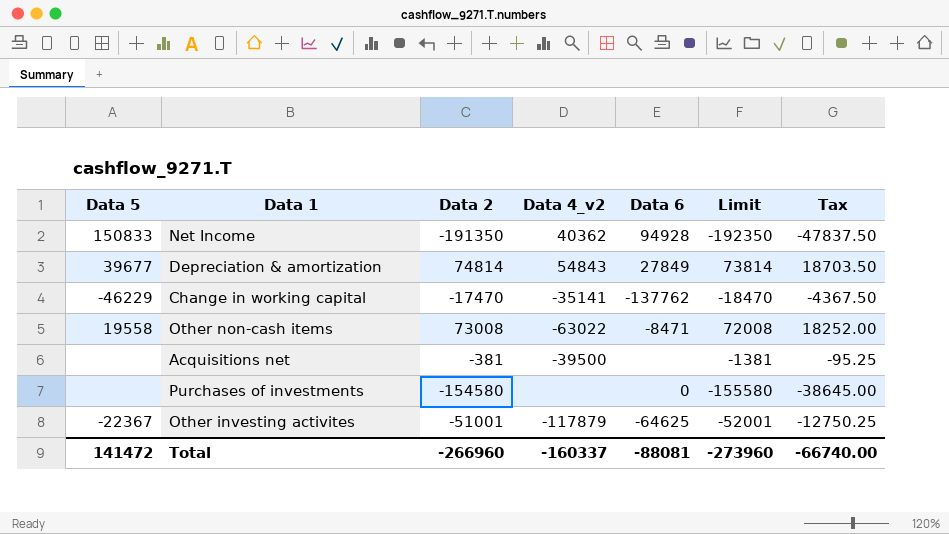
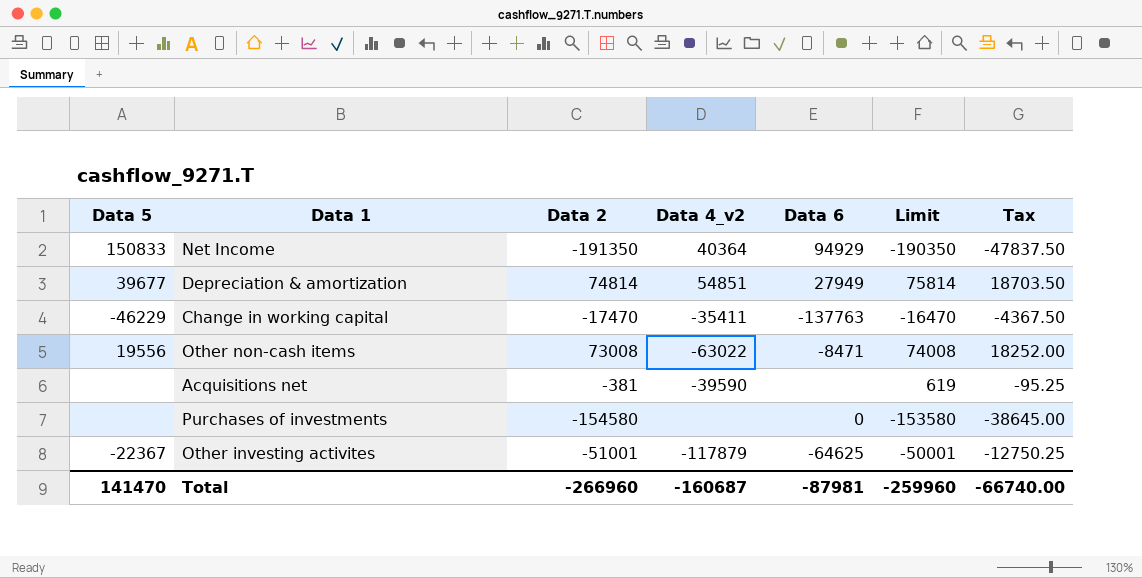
column Limit | formula: [Data 2] - 1000 -> [Data 2] + 1000
Net Income | Data 4_v2: 40362 -> 40364
Net Income | Data 6: 94928 -> 94929
Depreciation & amortization | Data 4_v2: 54843 -> 54851
Depreciation & amortization | Data 6: 27849 -> 27949
Change in working capital | Data 4_v2: -35141 -> -35411
Change in working capital | Data 6: -137762 -> -137763
Other non-cash items | Data 5: 19558 -> 19556
Acquisitions net | Data 4_v2: -39500 -> -39590
Total | Data 5: 141472 -> 141470
Total | Data 4_v2: -160337 -> -160687
Total | Data 6: -88081 -> -87981
Total | Limit: -273960 -> -259960

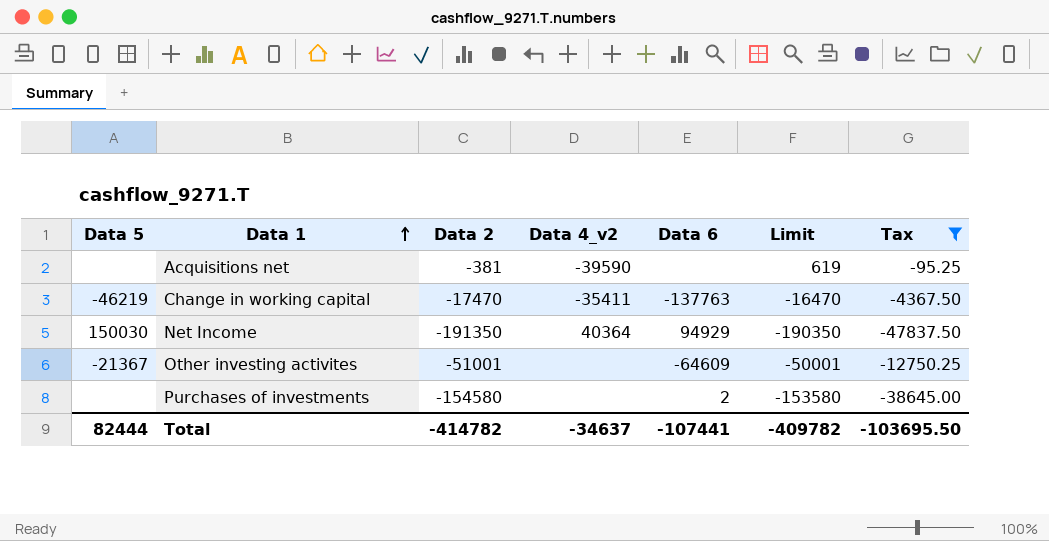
filter: none -> Tax <= -95.25
row order: none -> Data 1 ascending
Change in working capital | Data 5: -46229 -> -46219
Net Income | Data 5: 150833 -> 150030
Other investing activites | Data 5: -22367 -> -21367
Other investing activites | Data 4_v2: -117879 -> none
Other investing activites | Data 6: -64625 -> -64609
Purchases of investments | Data 6: 0 -> 2
Total | Data 5: 141470 -> 82444
Total | Data 2: -266960 -> -414782
Total | Data 4_v2: -160687 -> -34637
Total | Data 6: -87981 -> -107441
Total | Limit: -259960 -> -409782
Total | Tax: -66740.00 -> -103695.50

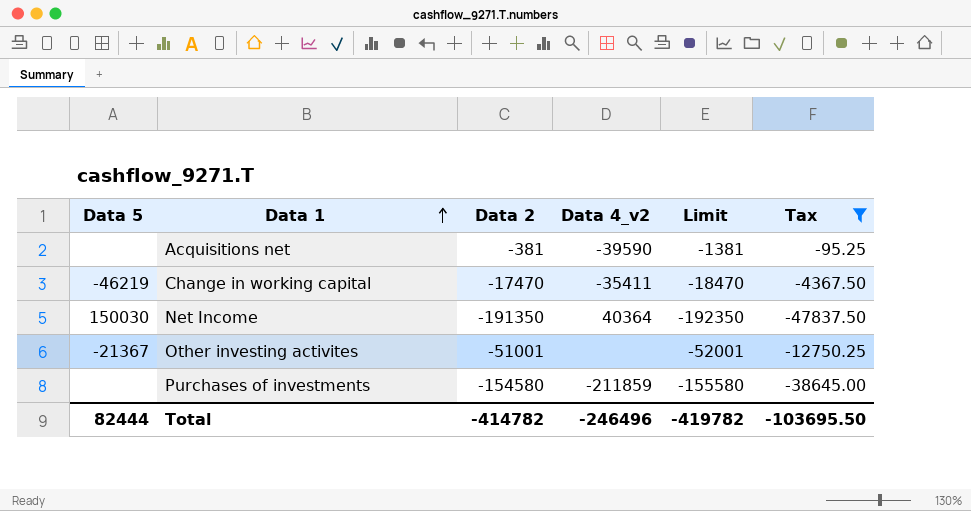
column Data 6 | position: 5 -> none
column Limit | formula: [Data 2] + 1000 -> [Data 2] - 1000
Purchases of investments | Data 4_v2: none -> -211859
Total | Data 4_v2: -34637 -> -246496
Total | Limit: -409782 -> -419782

